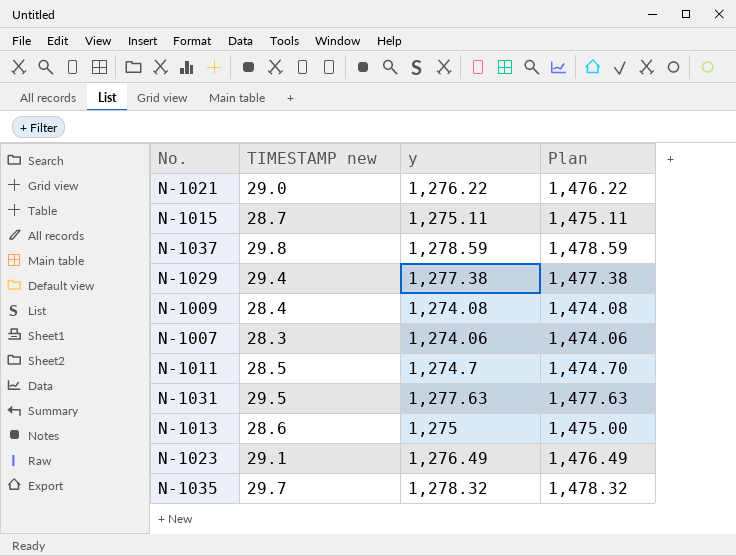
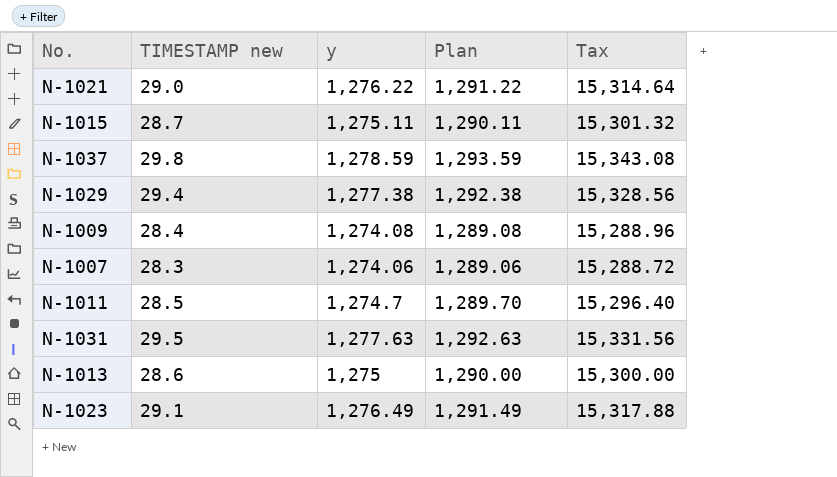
column Plan | formula: [y] + 200 -> [y] + 15
column Tax | formula: none -> [y] * 12
row N-1035: 29.7 | 1,278.32 | 1,478.32 -> none

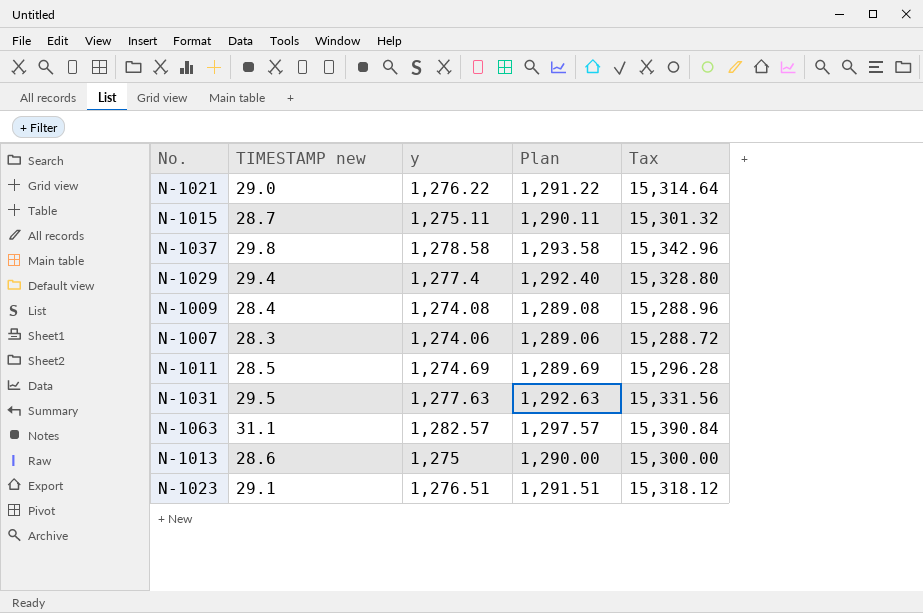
N-1037 | y: 1,278.59 -> 1,278.58
N-1037 | Plan: 1,293.59 -> 1,293.58
N-1037 | Tax: 15,343.08 -> 15,342.96
N-1029 | y: 1,277.38 -> 1,277.4
N-1029 | Plan: 1,292.38 -> 1,292.40
N-1029 | Tax: 15,328.56 -> 15,328.80
N-1011 | y: 1,274.7 -> 1,274.69
N-1011 | Plan: 1,289.70 -> 1,289.69
N-1011 | Tax: 15,296.40 -> 15,296.28
row N-1063: none -> 31.1 | 1,282.57 | 1,297.57 | 15,390.84
N-1023 | y: 1,276.49 -> 1,276.51
N-1023 | Plan: 1,291.49 -> 1,291.51
N-1023 | Tax: 15,317.88 -> 15,318.12

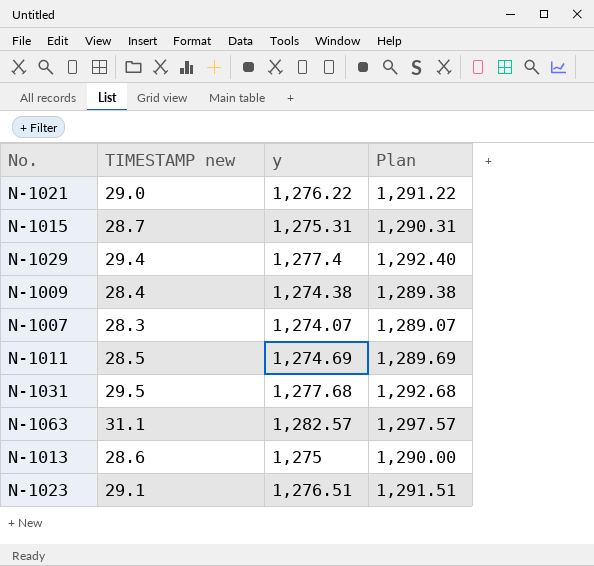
column Tax | formula: [y] * 12 -> none
row N-1037: 29.8 | 1,278.58 | 1,293.58 | 15,342.96 -> none
N-1015 | y: 1,275.11 -> 1,275.31
N-1015 | Plan: 1,290.11 -> 1,290.31
N-1009 | y: 1,274.08 -> 1,274.38
N-1009 | Plan: 1,289.08 -> 1,289.38
N-1007 | y: 1,274.06 -> 1,274.07
N-1007 | Plan: 1,289.06 -> 1,289.07
N-1031 | y: 1,277.63 -> 1,277.68
N-1031 | Plan: 1,292.63 -> 1,292.68

